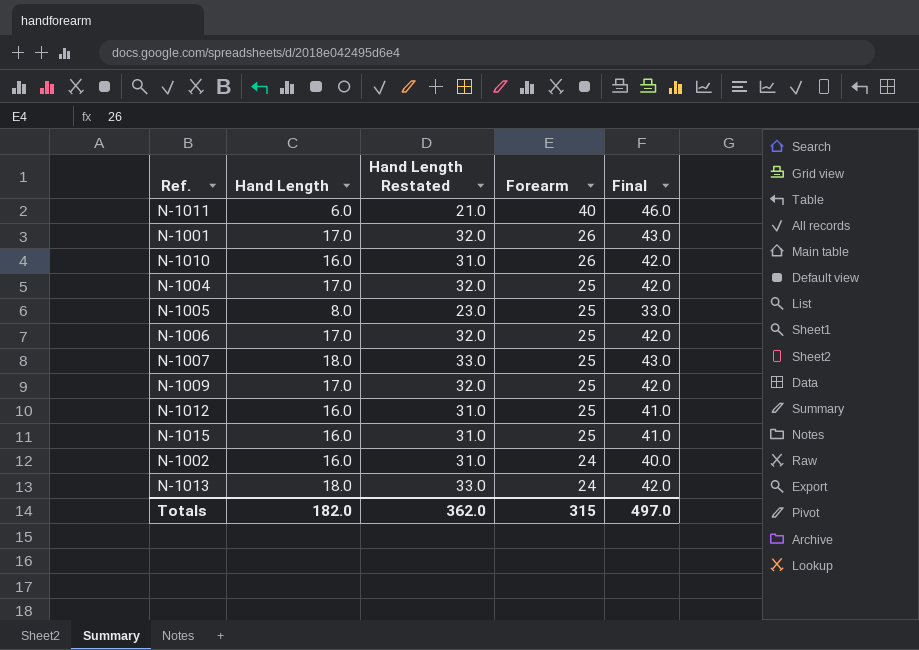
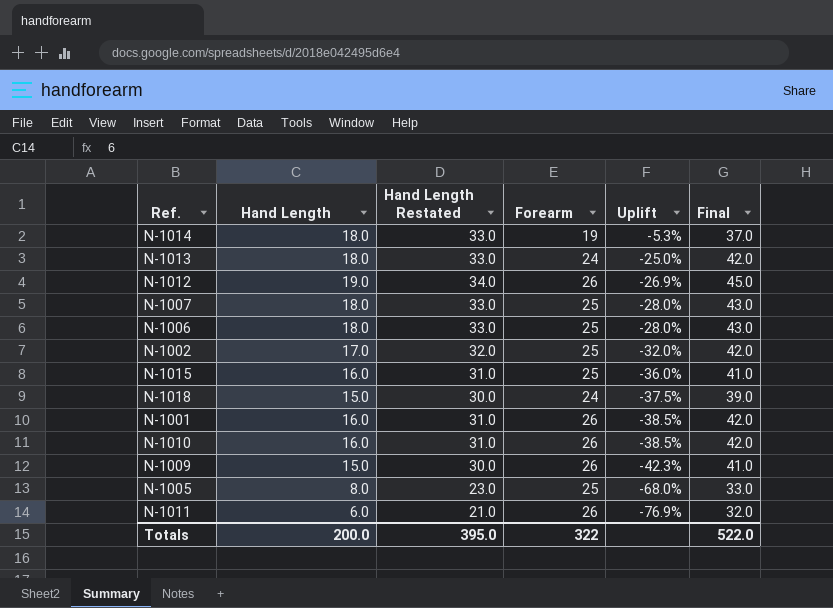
row order: Forearm descending -> Uplift descending
column Uplift | formula: none -> ([Hand Length] - [Forearm]) / [Forearm]
row N-1004: 17.0 | 32.0 | 25 | 42.0 -> none
row N-1014: none -> 18.0 | 33.0 | 19 | -5.3% | 37.0
N-1012 | Hand Length: 16.0 -> 19.0
N-1012 | Hand Length Restated: 31.0 -> 34.0
N-1012 | Forearm: 25 -> 26
N-1012 | Final: 41.0 -> 45.0
N-1006 | Hand Length: 17.0 -> 18.0
N-1006 | Hand Length Restated: 32.0 -> 33.0
N-1006 | Final: 42.0 -> 43.0
N-1002 | Hand Length: 16.0 -> 17.0
N-1002 | Hand Length Restated: 31.0 -> 32.0
N-1002 | Forearm: 24 -> 25
N-1002 | Final: 40.0 -> 42.0
row N-1018: none -> 15.0 | 30.0 | 24 | -37.5% | 39.0
N-1001 | Hand Length: 17.0 -> 16.0
N-1001 | Hand Length Restated: 32.0 -> 31.0
N-1001 | Final: 43.0 -> 42.0
N-1009 | Hand Length: 17.0 -> 15.0
N-1009 | Hand Length Restated: 32.0 -> 30.0
N-1009 | Forearm: 25 -> 26
N-1009 | Final: 42.0 -> 41.0
N-1011 | Forearm: 40 -> 26
N-1011 | Final: 46.0 -> 32.0
Totals | Hand Length: 182.0 -> 200.0
Totals | Hand Length Restated: 362.0 -> 395.0
Totals | Forearm: 315 -> 322
Totals | Final: 497.0 -> 522.0

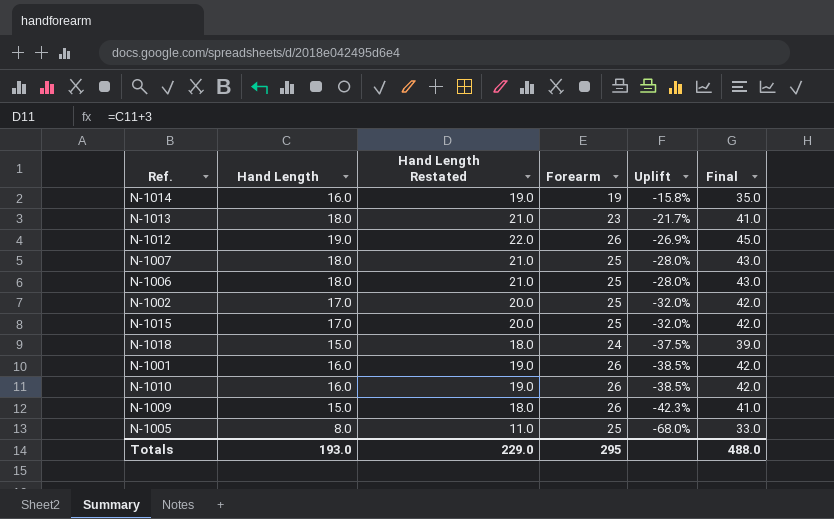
column Hand Length Restated | formula: [Hand Length] + 15 -> [Hand Length] + 3
row N-1011: 6.0 | 21.0 | 26 | -76.9% | 32.0 -> none
N-1014 | Hand Length: 18.0 -> 16.0
N-1014 | Uplift: -5.3% -> -15.8%
N-1014 | Final: 37.0 -> 35.0
N-1013 | Forearm: 24 -> 23
N-1013 | Uplift: -25.0% -> -21.7%
N-1013 | Final: 42.0 -> 41.0
N-1015 | Hand Length: 16.0 -> 17.0
N-1015 | Uplift: -36.0% -> -32.0%
N-1015 | Final: 41.0 -> 42.0
Totals | Hand Length: 200.0 -> 193.0
Totals | Hand Length Restated: 395.0 -> 229.0
Totals | Forearm: 322 -> 295
Totals | Final: 522.0 -> 488.0

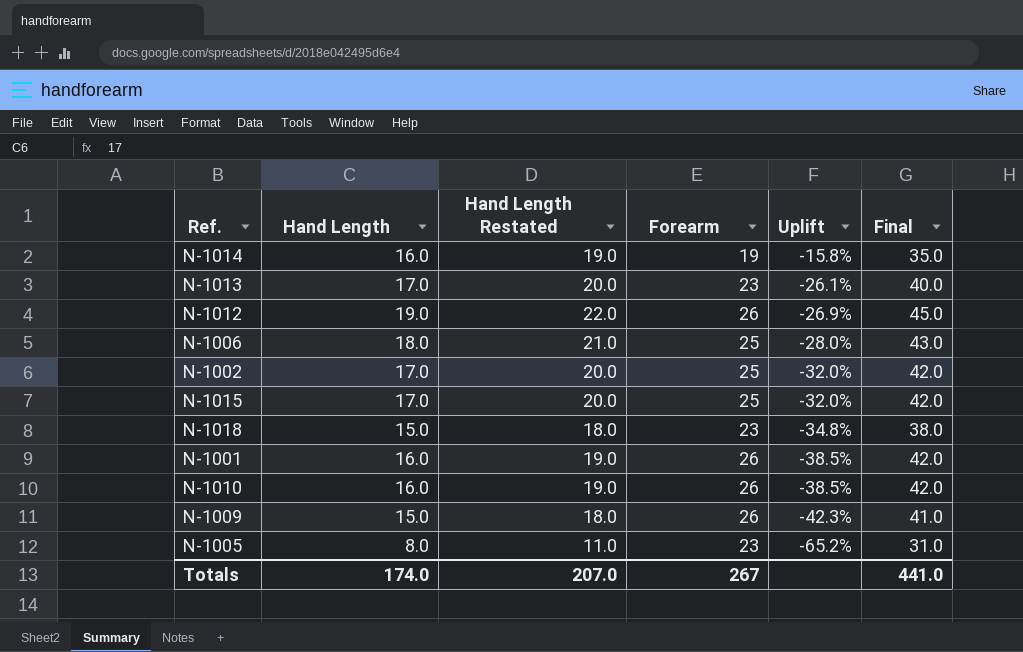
row N-1007: 18.0 | 21.0 | 25 | -28.0% | 43.0 -> none
N-1013 | Hand Length: 18.0 -> 17.0
N-1013 | Hand Length Restated: 21.0 -> 20.0
N-1013 | Uplift: -21.7% -> -26.1%
N-1013 | Final: 41.0 -> 40.0
N-1018 | Forearm: 24 -> 23
N-1018 | Uplift: -37.5% -> -34.8%
N-1018 | Final: 39.0 -> 38.0
N-1005 | Forearm: 25 -> 23
N-1005 | Uplift: -68.0% -> -65.2%
N-1005 | Final: 33.0 -> 31.0
Totals | Hand Length: 193.0 -> 174.0
Totals | Hand Length Restated: 229.0 -> 207.0
Totals | Forearm: 295 -> 267
Totals | Final: 488.0 -> 441.0

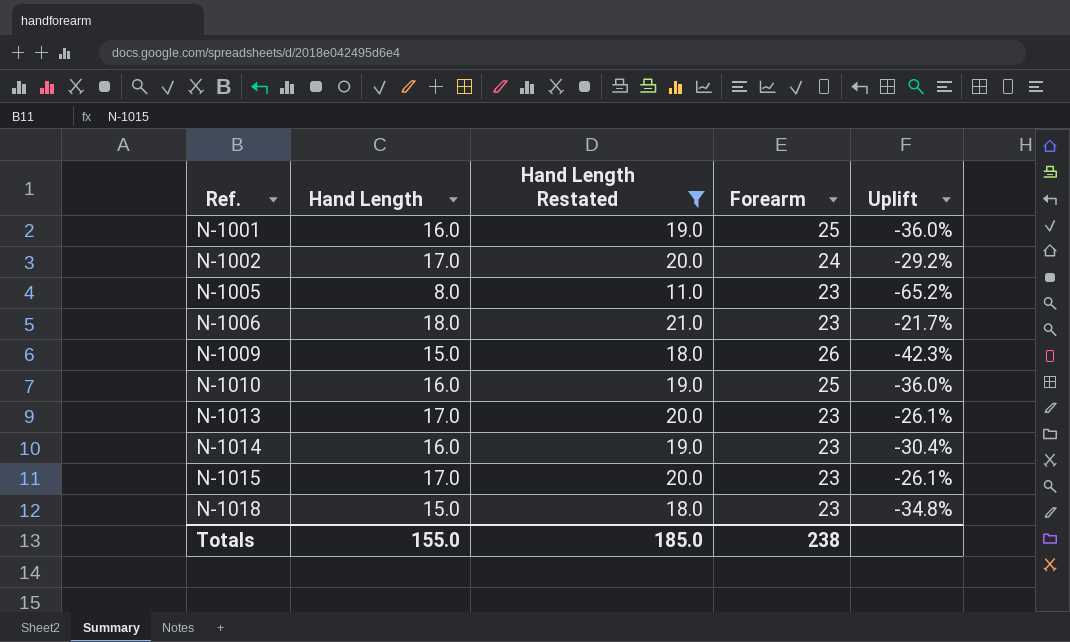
filter: none -> Hand Length Restated != 22.0
row order: Uplift descending -> Ref. ascending
column Final | formula: [Hand Length] + [Forearm] -> none
N-1001 | Forearm: 26 -> 25
N-1001 | Uplift: -38.5% -> -36.0%
N-1002 | Forearm: 25 -> 24
N-1002 | Uplift: -32.0% -> -29.2%
N-1006 | Forearm: 25 -> 23
N-1006 | Uplift: -28.0% -> -21.7%
N-1010 | Forearm: 26 -> 25
N-1010 | Uplift: -38.5% -> -36.0%
N-1014 | Forearm: 19 -> 23
N-1014 | Uplift: -15.8% -> -30.4%
N-1015 | Forearm: 25 -> 23
N-1015 | Uplift: -32.0% -> -26.1%
Totals | Hand Length: 174.0 -> 155.0
Totals | Hand Length Restated: 207.0 -> 185.0
Totals | Forearm: 267 -> 238

